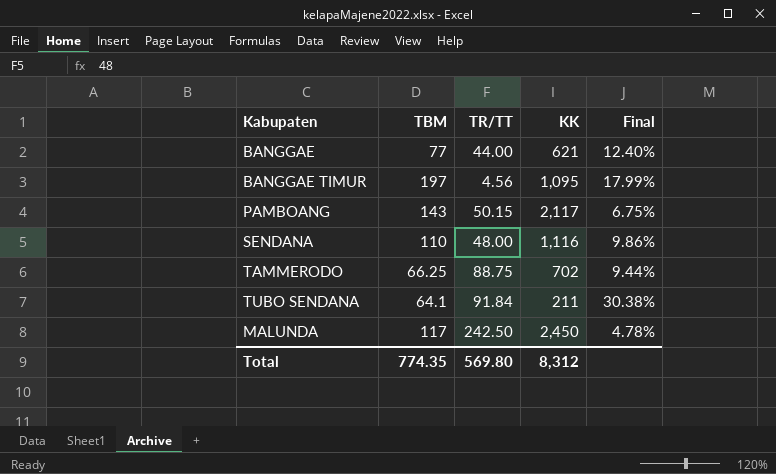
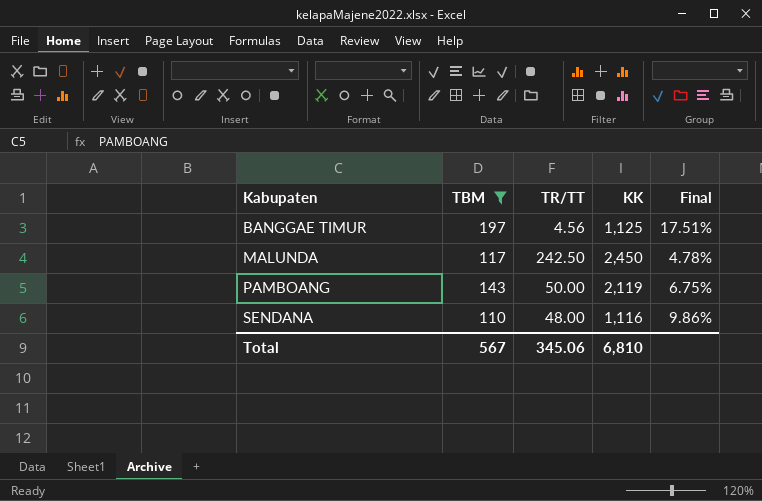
filter: none -> TBM >= 110
row order: none -> Kabupaten ascending
BANGGAE TIMUR | KK: 1,095 -> 1,125
BANGGAE TIMUR | Final: 17.99% -> 17.51%
PAMBOANG | TR/TT: 50.15 -> 50.00
PAMBOANG | KK: 2,117 -> 2,119
Total | TBM: 774.35 -> 567
Total | TR/TT: 569.80 -> 345.06
Total | KK: 8,312 -> 6,810

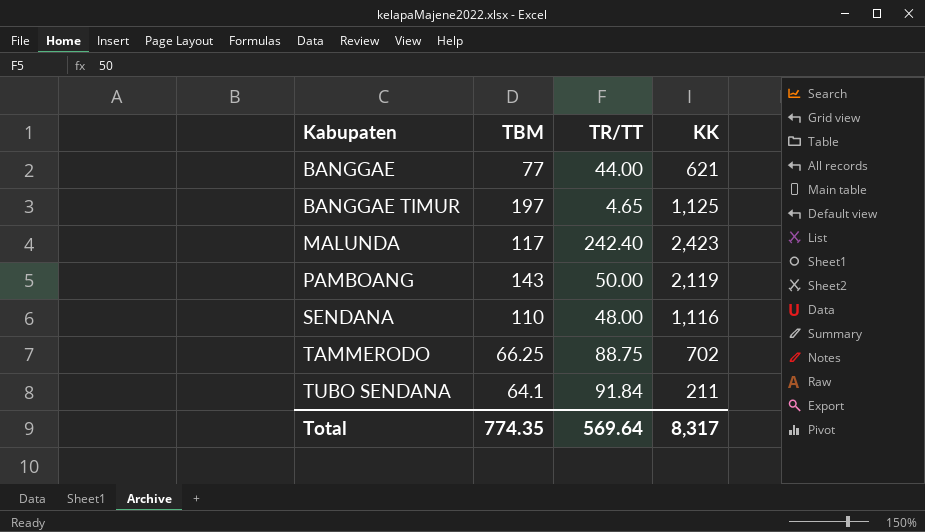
filter: TBM >= 110 -> none
column Final | formula: [TBM] / [KK] -> none
BANGGAE TIMUR | TR/TT: 4.56 -> 4.65
MALUNDA | TR/TT: 242.50 -> 242.40
MALUNDA | KK: 2,450 -> 2,423
Total | TBM: 567 -> 774.35
Total | TR/TT: 345.06 -> 569.64
Total | KK: 6,810 -> 8,317

